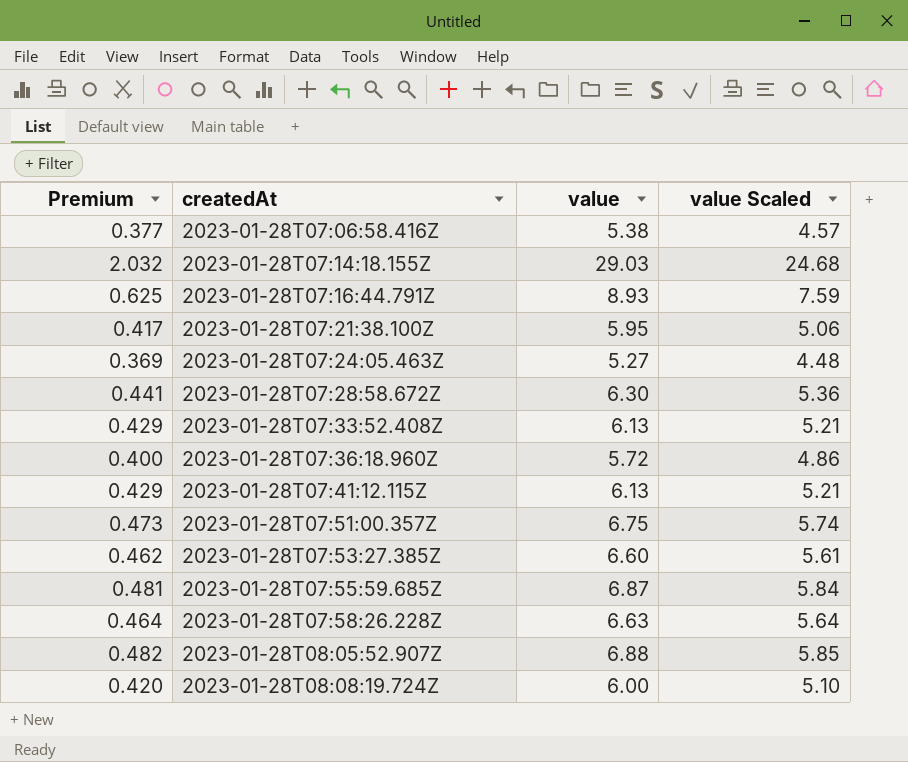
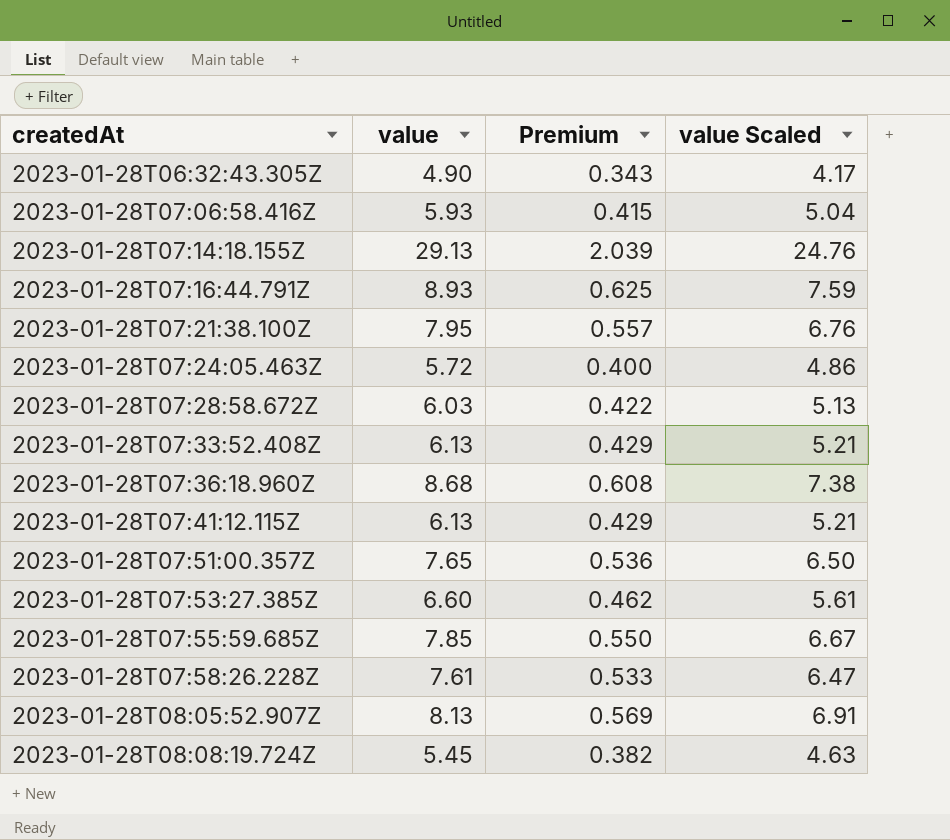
column Premium | position: 1 -> 3
row 2023-01-28T06:32:43.305Z: none -> 4.90 | 0.343 | 4.17
2023-01-28T07:06:58.416Z | value: 5.38 -> 5.93
2023-01-28T07:06:58.416Z | Premium: 0.377 -> 0.415
2023-01-28T07:06:58.416Z | value Scaled: 4.57 -> 5.04
2023-01-28T07:14:18.155Z | value: 29.03 -> 29.13
2023-01-28T07:14:18.155Z | Premium: 2.032 -> 2.039
2023-01-28T07:14:18.155Z | value Scaled: 24.68 -> 24.76
2023-01-28T07:21:38.100Z | value: 5.95 -> 7.95
2023-01-28T07:21:38.100Z | Premium: 0.417 -> 0.557
2023-01-28T07:21:38.100Z | value Scaled: 5.06 -> 6.76
2023-01-28T07:24:05.463Z | value: 5.27 -> 5.72
2023-01-28T07:24:05.463Z | Premium: 0.369 -> 0.400
2023-01-28T07:24:05.463Z | value Scaled: 4.48 -> 4.86
2023-01-28T07:28:58.672Z | value: 6.30 -> 6.03
2023-01-28T07:28:58.672Z | Premium: 0.441 -> 0.422
2023-01-28T07:28:58.672Z | value Scaled: 5.36 -> 5.13
2023-01-28T07:36:18.960Z | value: 5.72 -> 8.68
2023-01-28T07:36:18.960Z | Premium: 0.400 -> 0.608
2023-01-28T07:36:18.960Z | value Scaled: 4.86 -> 7.38
2023-01-28T07:51:00.357Z | value: 6.75 -> 7.65
2023-01-28T07:51:00.357Z | Premium: 0.473 -> 0.536
2023-01-28T07:51:00.357Z | value Scaled: 5.74 -> 6.50
2023-01-28T07:55:59.685Z | value: 6.87 -> 7.85
2023-01-28T07:55:59.685Z | Premium: 0.481 -> 0.550
2023-01-28T07:55:59.685Z | value Scaled: 5.84 -> 6.67
2023-01-28T07:58:26.228Z | value: 6.63 -> 7.61
2023-01-28T07:58:26.228Z | Premium: 0.464 -> 0.533
2023-01-28T07:58:26.228Z | value Scaled: 5.64 -> 6.47
2023-01-28T08:05:52.907Z | value: 6.88 -> 8.13
2023-01-28T08:05:52.907Z | Premium: 0.482 -> 0.569
2023-01-28T08:05:52.907Z | value Scaled: 5.85 -> 6.91
2023-01-28T08:08:19.724Z | value: 6.00 -> 5.45
2023-01-28T08:08:19.724Z | Premium: 0.420 -> 0.382
2023-01-28T08:08:19.724Z | value Scaled: 5.10 -> 4.63

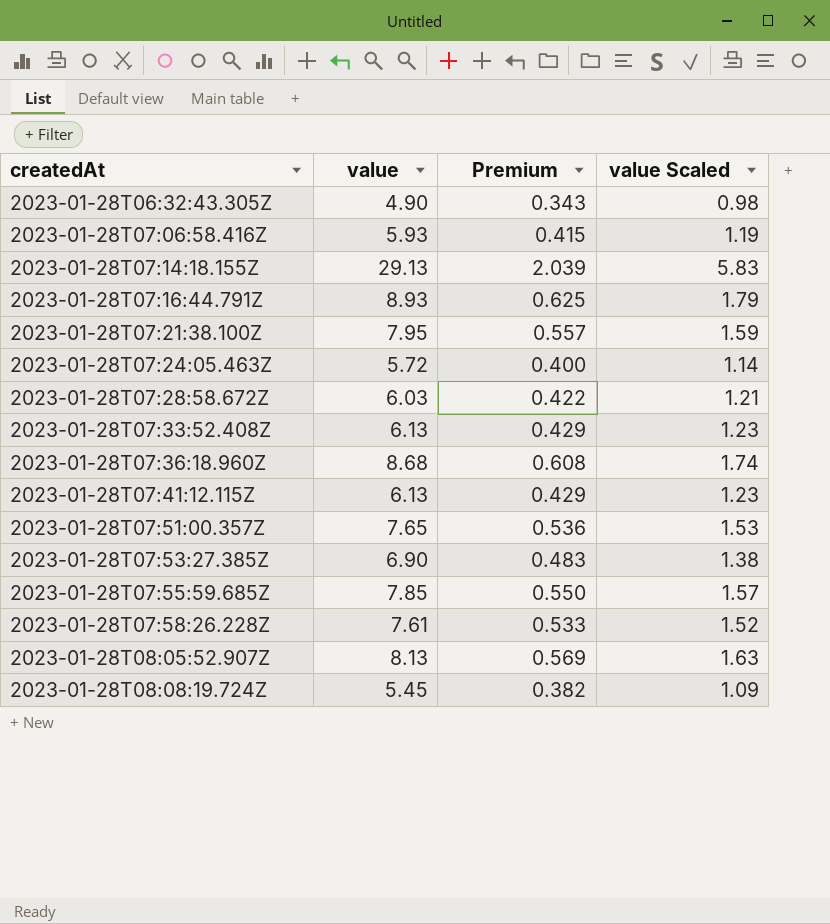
column value Scaled | formula: [value] * 0.85 -> [value] * 0.2
2023-01-28T07:53:27.385Z | value: 6.60 -> 6.90
2023-01-28T07:53:27.385Z | Premium: 0.462 -> 0.483

